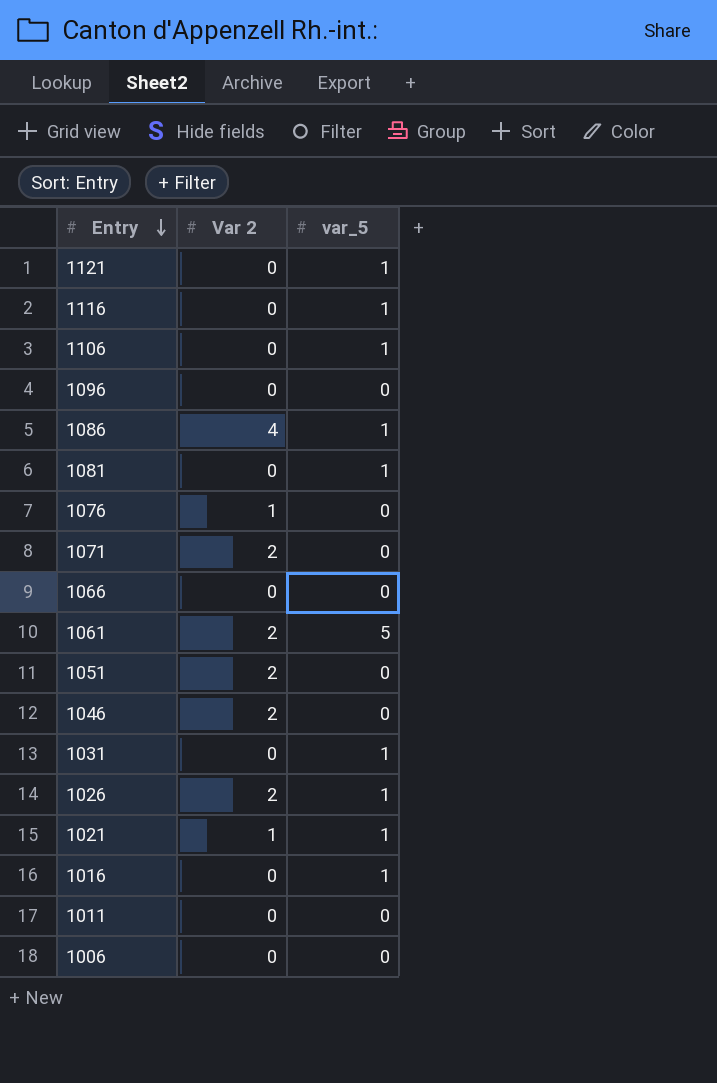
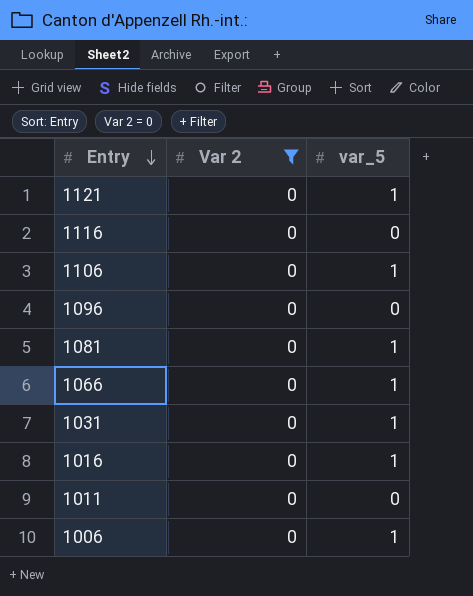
filter: none -> Var 2 = 0
1116 | var_5: 1 -> 0
1066 | var_5: 0 -> 1
1006 | var_5: 0 -> 1

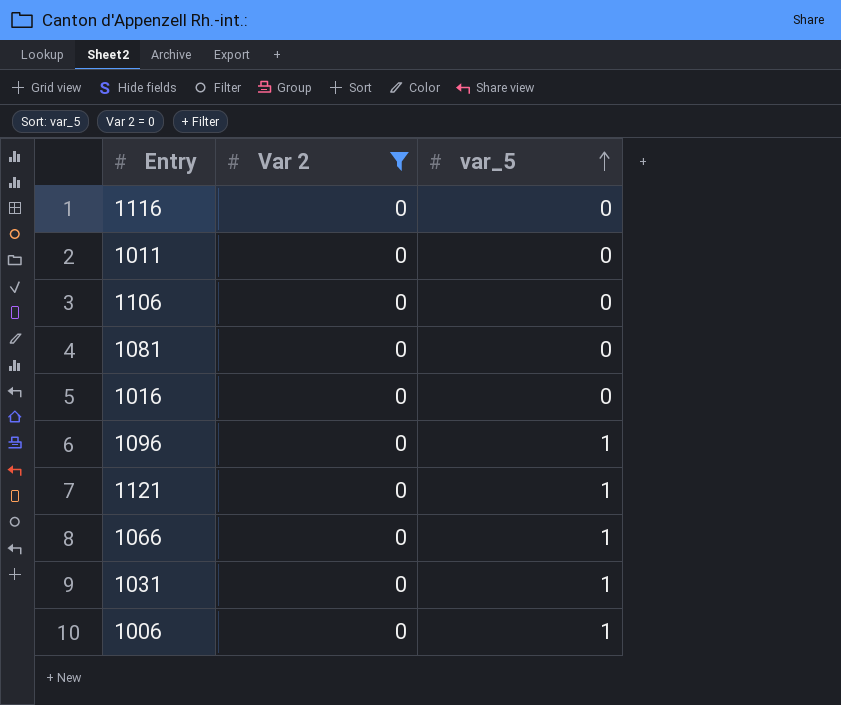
row order: Entry descending -> var_5 ascending
1106 | var_5: 1 -> 0
1081 | var_5: 1 -> 0
1016 | var_5: 1 -> 0
1096 | var_5: 0 -> 1

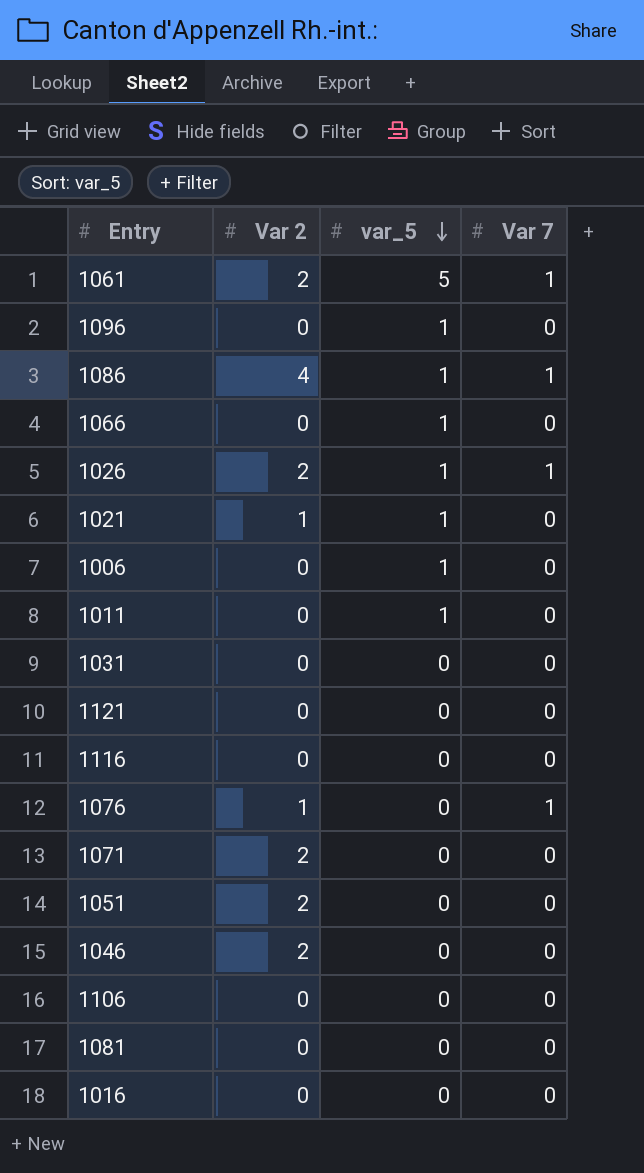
filter: Var 2 = 0 -> none
row order: var_5 ascending -> var_5 descending
column Var 7 | position: none -> 4
1011 | var_5: 0 -> 1
1031 | var_5: 1 -> 0
1121 | var_5: 1 -> 0

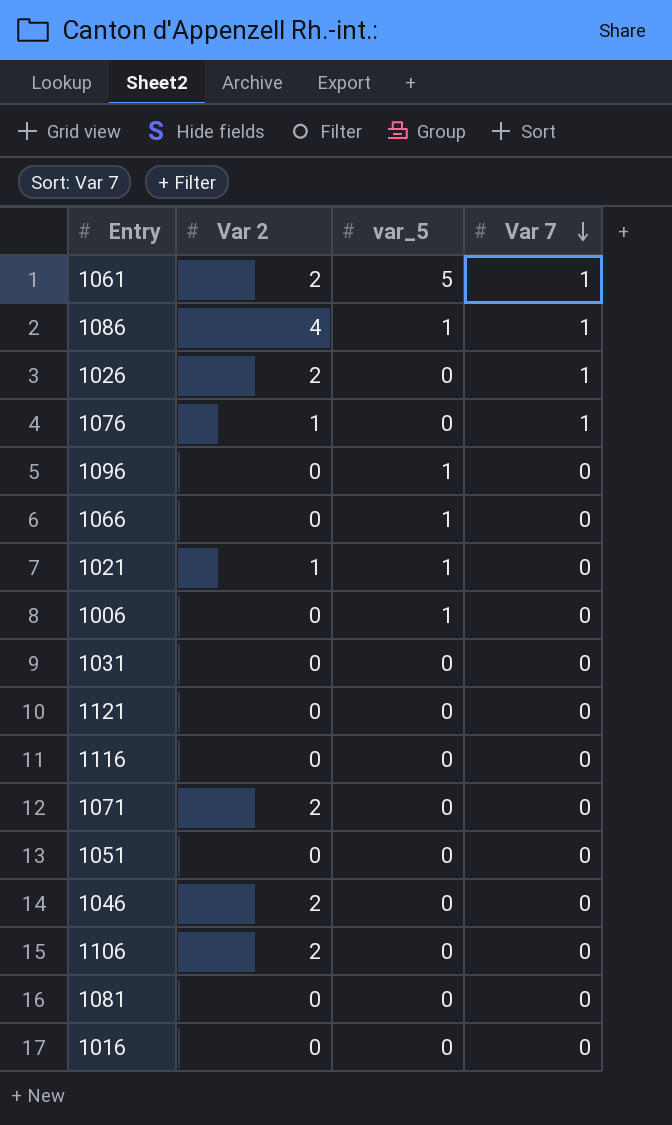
row order: var_5 descending -> Var 7 descending
row 1011: 0 | 1 | 0 -> none
1026 | var_5: 1 -> 0
1051 | Var 2: 2 -> 0
1106 | Var 2: 0 -> 2

